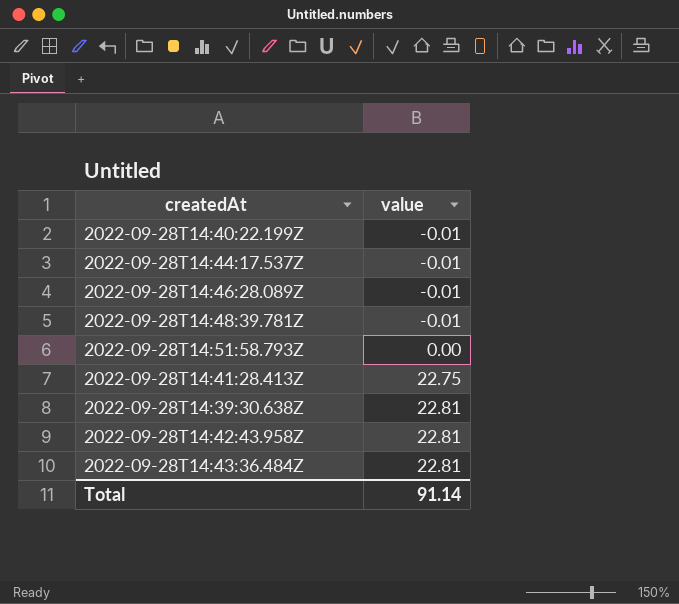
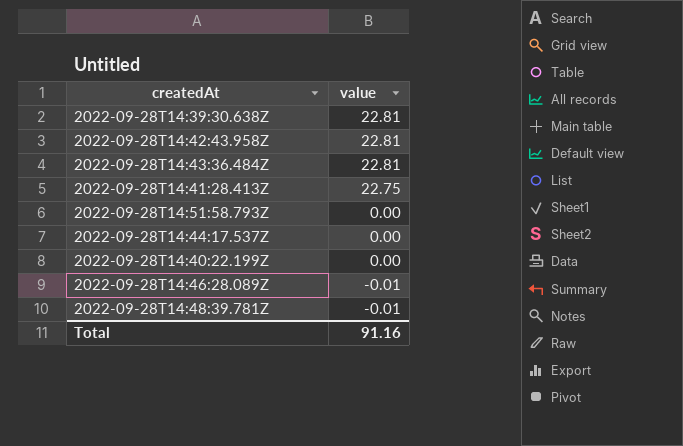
row order: value ascending -> value descending
2022-09-28T14:44:17.537Z | value: -0.01 -> 0.00
2022-09-28T14:40:22.199Z | value: -0.01 -> 0.00
Total | value: 91.14 -> 91.16

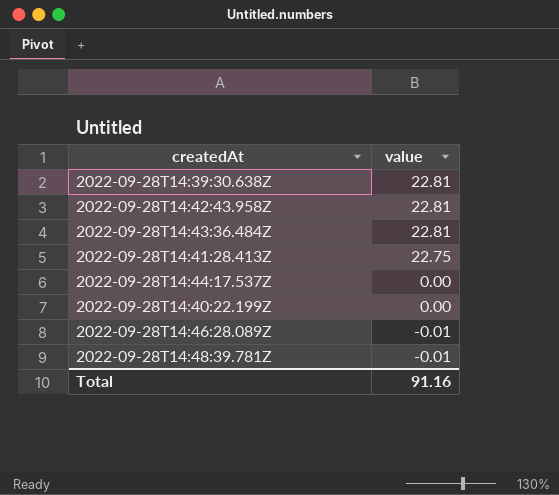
row 2022-09-28T14:51:58.793Z: 0.00 -> none

